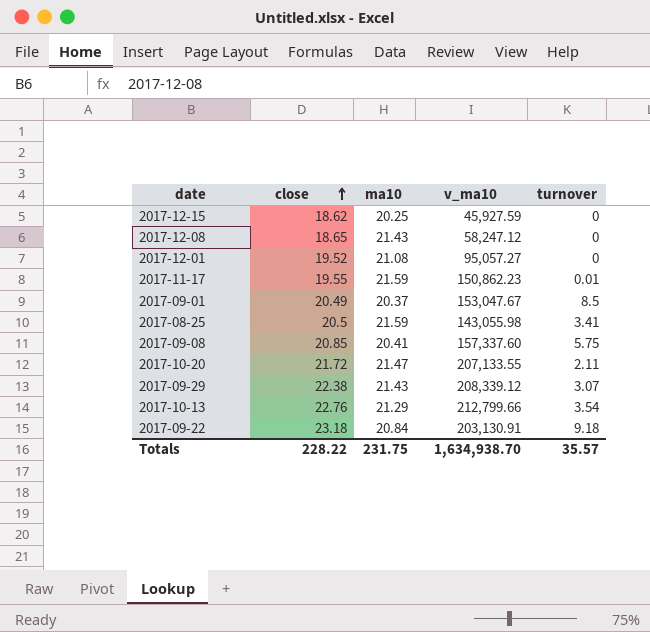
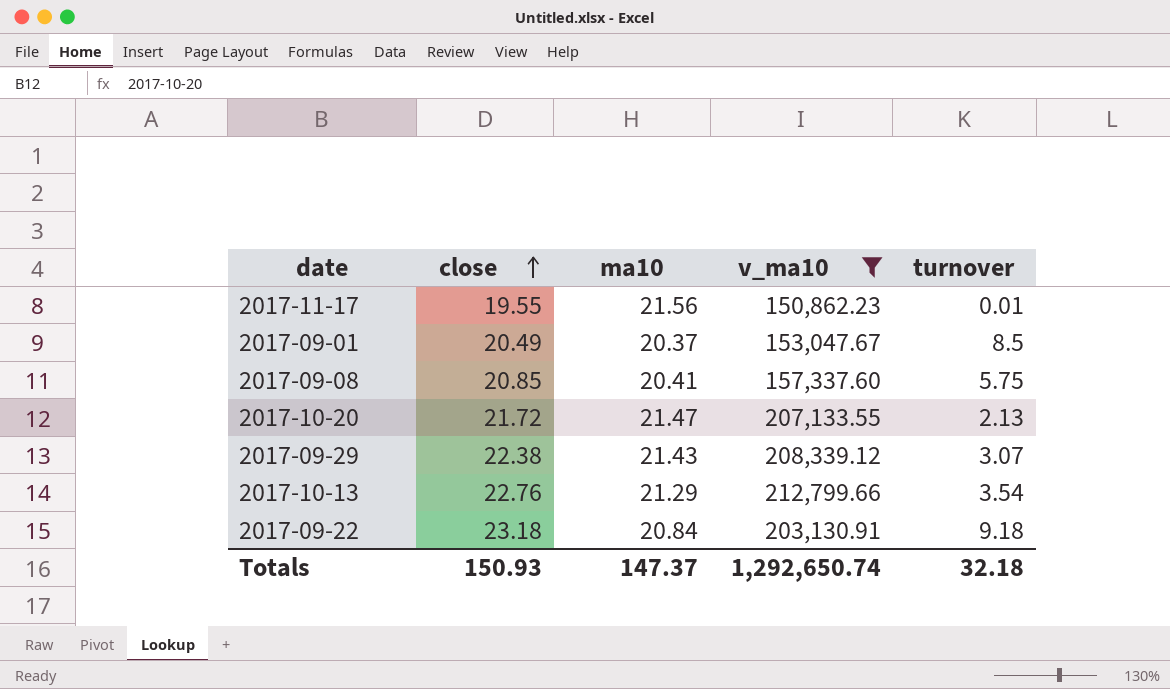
filter: none -> v_ma10 >= 150,862.23
2017-11-17 | ma10: 21.59 -> 21.56
2017-10-20 | turnover: 2.11 -> 2.13
Totals | close: 228.22 -> 150.93
Totals | ma10: 231.75 -> 147.37
Totals | v_ma10: 1,634,938.70 -> 1,292,650.74
Totals | turnover: 35.57 -> 32.18

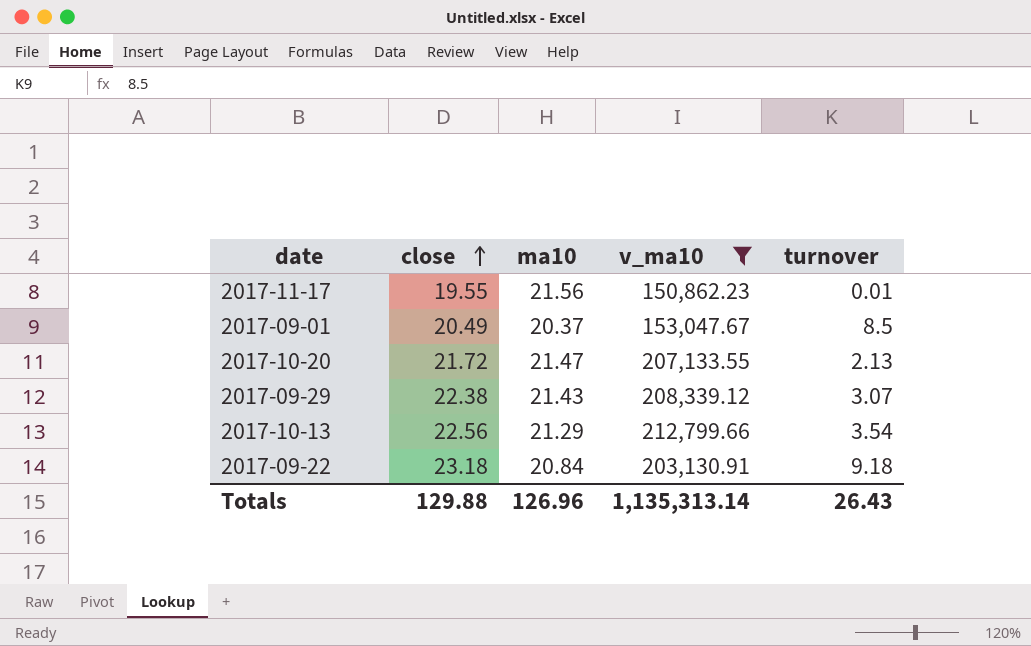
row 2017-09-08: 20.85 | 20.41 | 157,337.60 | 5.75 -> none
2017-10-13 | close: 22.76 -> 22.56
Totals | close: 150.93 -> 129.88
Totals | ma10: 147.37 -> 126.96
Totals | v_ma10: 1,292,650.74 -> 1,135,313.14
Totals | turnover: 32.18 -> 26.43

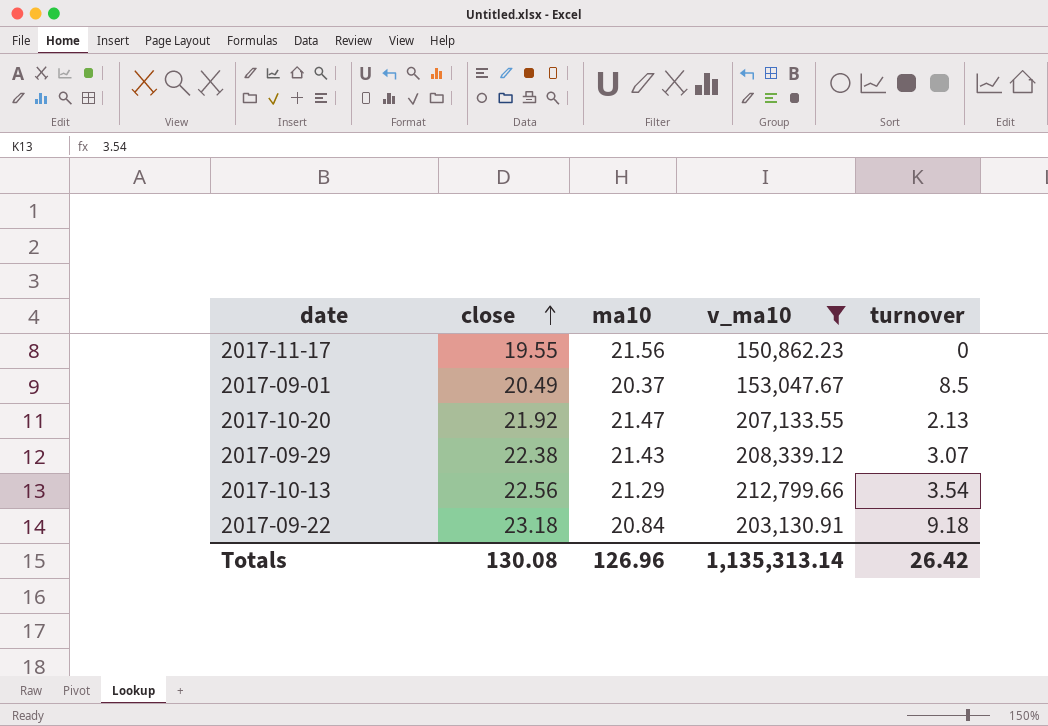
2017-11-17 | turnover: 0.01 -> 0
2017-10-20 | close: 21.72 -> 21.92
Totals | close: 129.88 -> 130.08
Totals | turnover: 26.43 -> 26.42

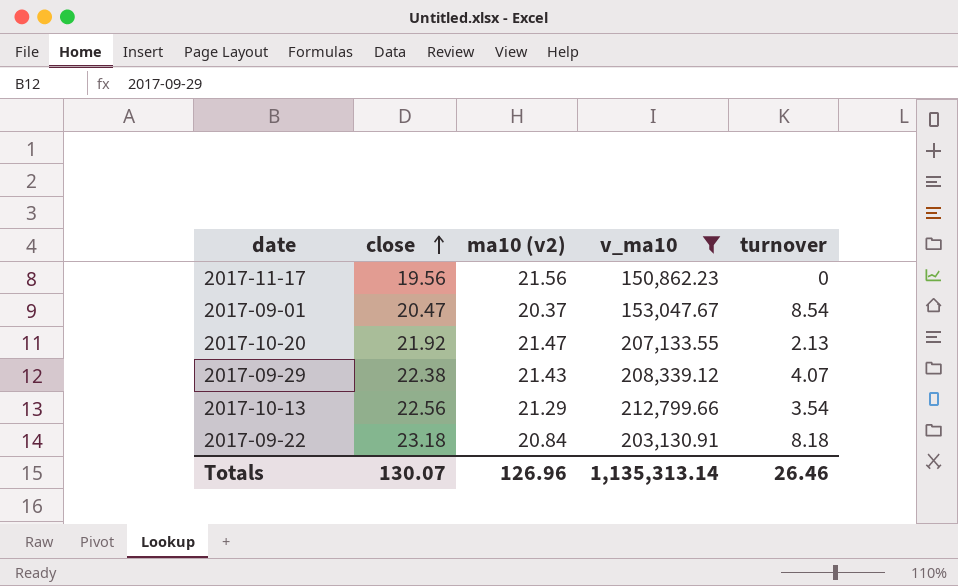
column name: ma10 -> ma10 (v2)
2017-11-17 | close: 19.55 -> 19.56
2017-09-01 | close: 20.49 -> 20.47
2017-09-01 | turnover: 8.5 -> 8.54
2017-09-29 | turnover: 3.07 -> 4.07
2017-09-22 | turnover: 9.18 -> 8.18
Totals | close: 130.08 -> 130.07
Totals | turnover: 26.42 -> 26.46

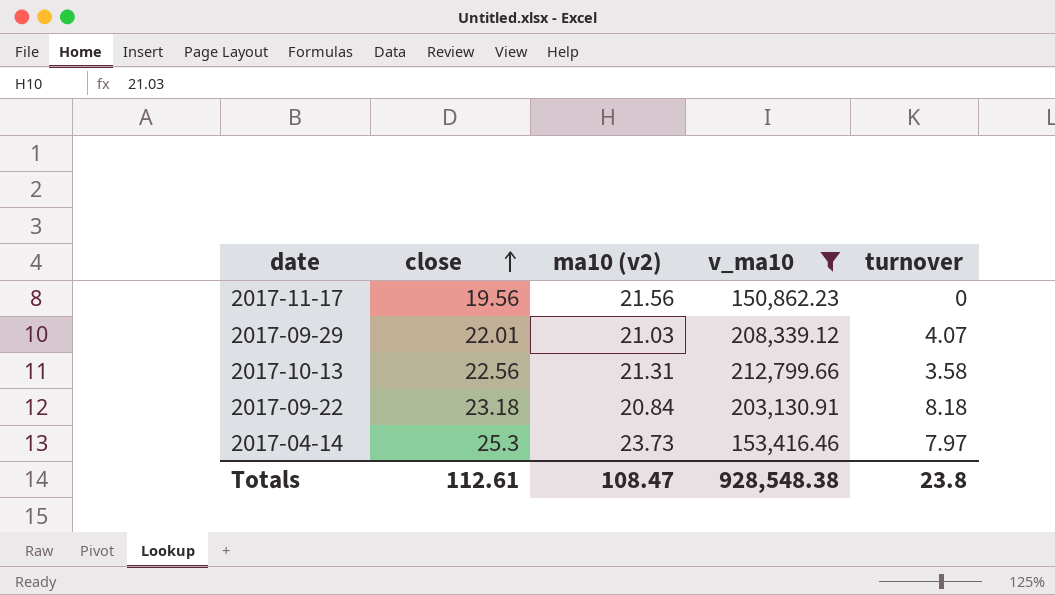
row 2017-09-01: 20.47 | 20.37 | 153,047.67 | 8.54 -> none
row 2017-10-20: 21.92 | 21.47 | 207,133.55 | 2.13 -> none
2017-09-29 | close: 22.38 -> 22.01
2017-09-29 | ma10 (v2): 21.43 -> 21.03
2017-10-13 | ma10 (v2): 21.29 -> 21.31
2017-10-13 | turnover: 3.54 -> 3.58
row 2017-04-14: none -> 25.3 | 23.73 | 153,416.46 | 7.97
Totals | close: 130.07 -> 112.61
Totals | ma10 (v2): 126.96 -> 108.47
Totals | v_ma10: 1,135,313.14 -> 928,548.38
Totals | turnover: 26.46 -> 23.8

